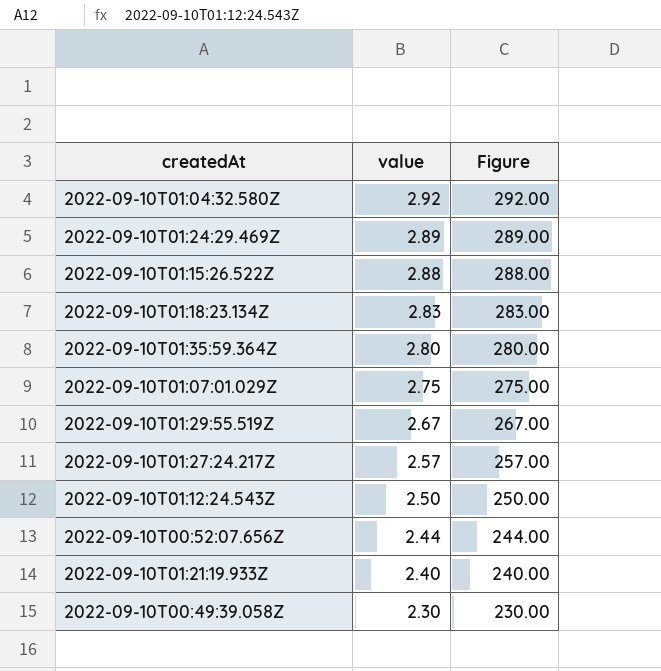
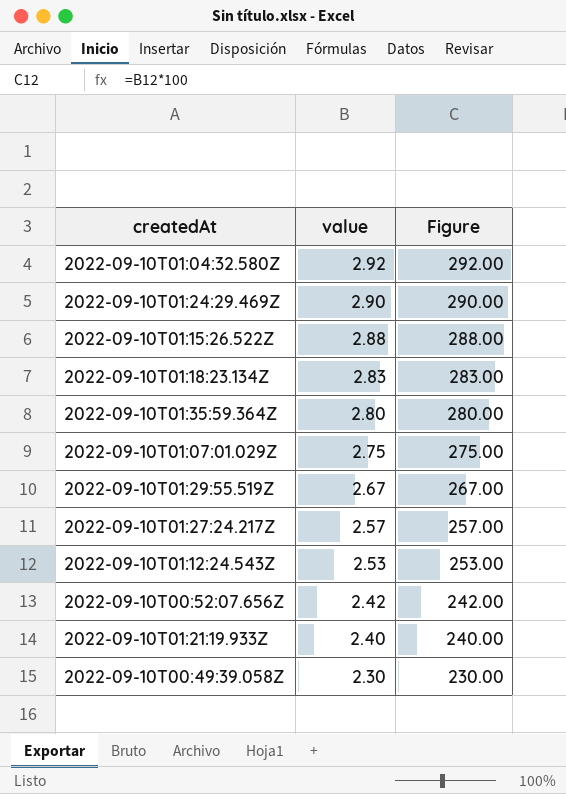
2022-09-10T01:24:29.469Z | value: 2.89 -> 2.90
2022-09-10T01:24:29.469Z | Figure: 289.00 -> 290.00
2022-09-10T01:12:24.543Z | value: 2.50 -> 2.53
2022-09-10T01:12:24.543Z | Figure: 250.00 -> 253.00
2022-09-10T00:52:07.656Z | value: 2.44 -> 2.42
2022-09-10T00:52:07.656Z | Figure: 244.00 -> 242.00

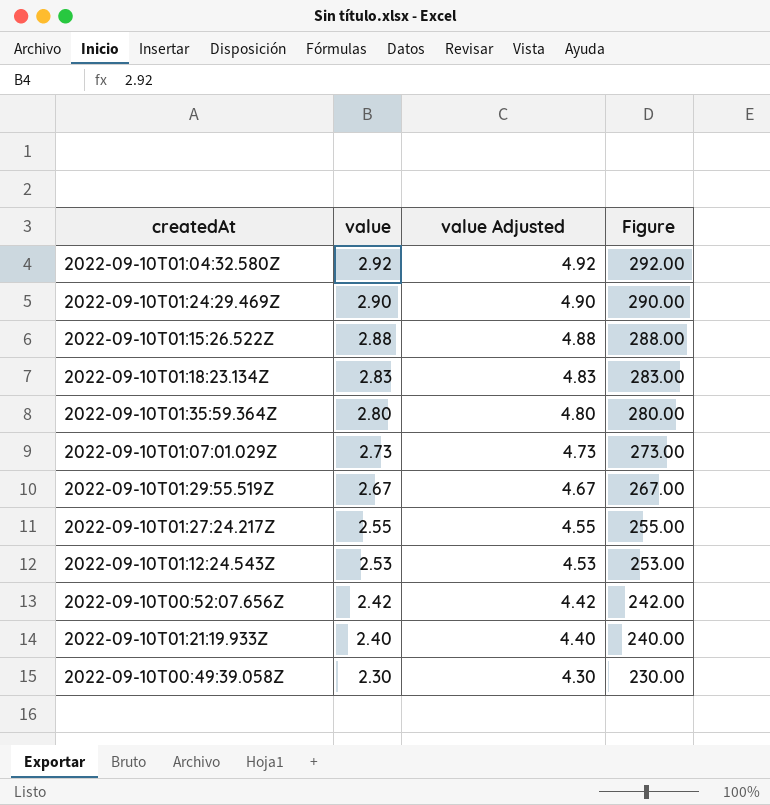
column value Adjusted | formula: none -> [value] + 2
2022-09-10T01:07:01.029Z | value: 2.75 -> 2.73
2022-09-10T01:07:01.029Z | Figure: 275.00 -> 273.00
2022-09-10T01:27:24.217Z | value: 2.57 -> 2.55
2022-09-10T01:27:24.217Z | Figure: 257.00 -> 255.00

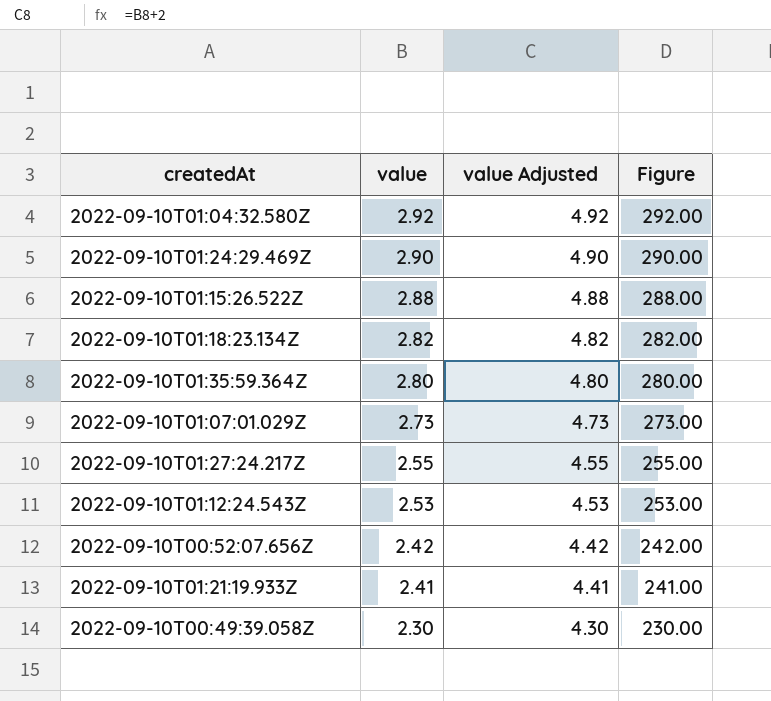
row 2022-09-10T01:29:55.519Z: 2.67 | 4.67 | 267.00 -> none
2022-09-10T01:18:23.134Z | value: 2.83 -> 2.82
2022-09-10T01:18:23.134Z | value Adjusted: 4.83 -> 4.82
2022-09-10T01:18:23.134Z | Figure: 283.00 -> 282.00
2022-09-10T01:21:19.933Z | value: 2.40 -> 2.41
2022-09-10T01:21:19.933Z | value Adjusted: 4.40 -> 4.41
2022-09-10T01:21:19.933Z | Figure: 240.00 -> 241.00

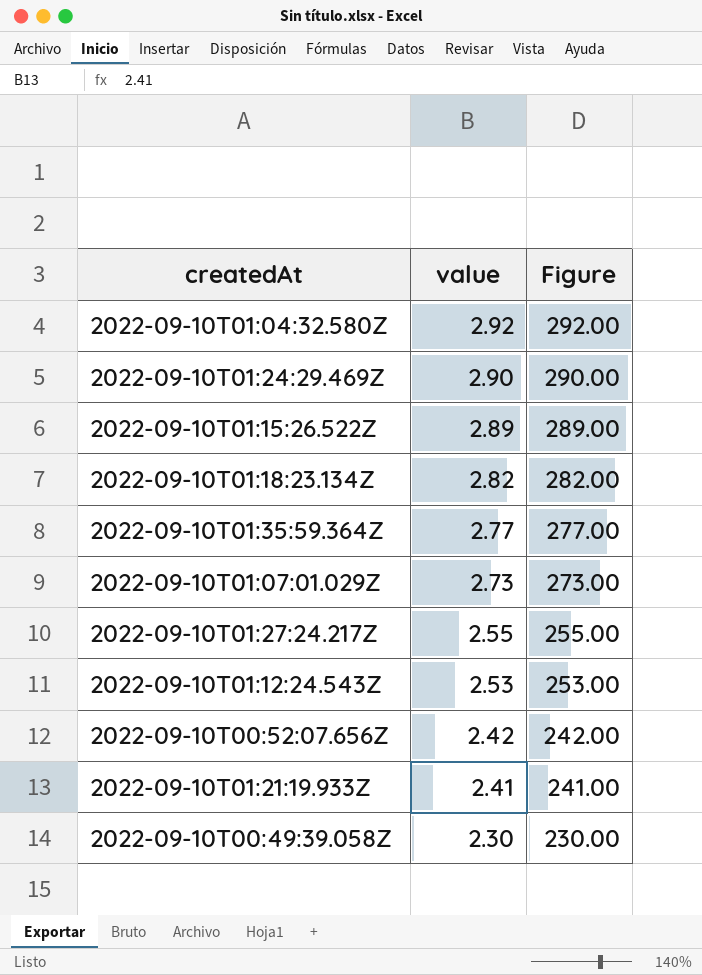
column value Adjusted | formula: [value] + 2 -> none
2022-09-10T01:15:26.522Z | value: 2.88 -> 2.89
2022-09-10T01:15:26.522Z | Figure: 288.00 -> 289.00
2022-09-10T01:35:59.364Z | value: 2.80 -> 2.77
2022-09-10T01:35:59.364Z | Figure: 280.00 -> 277.00

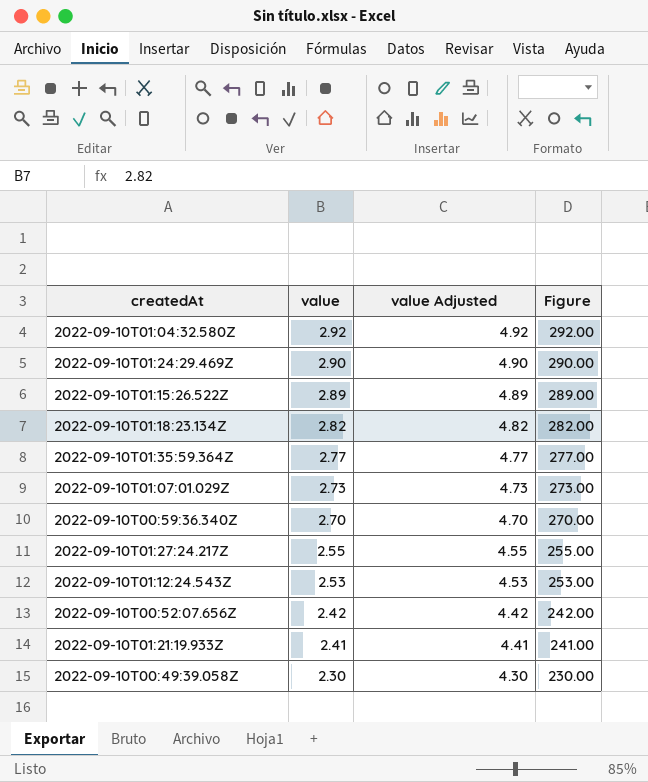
column value Adjusted | formula: none -> [value] + 2
row 2022-09-10T00:59:36.340Z: none -> 2.70 | 4.70 | 270.00

